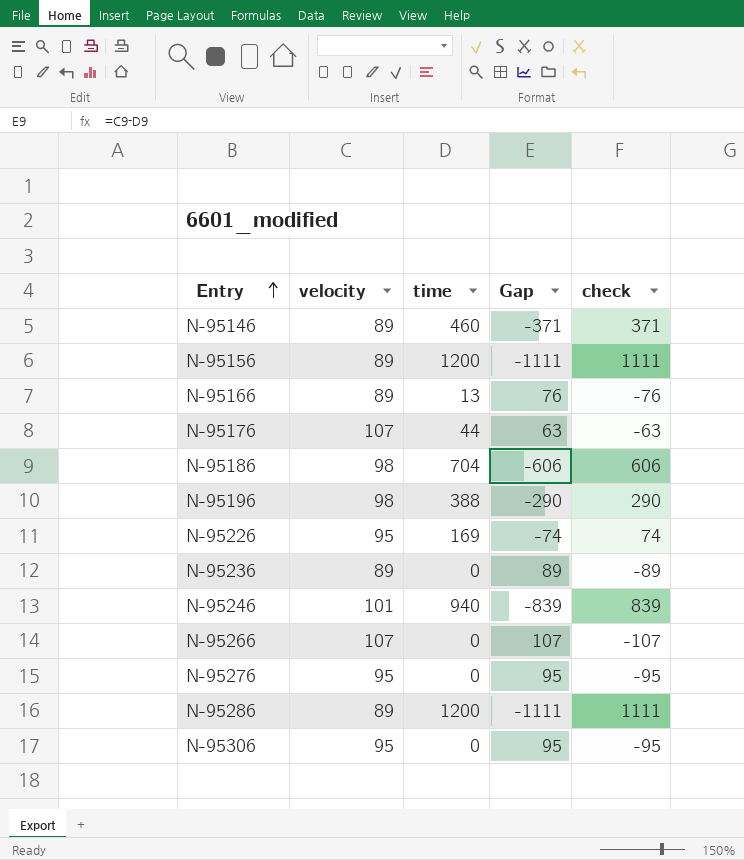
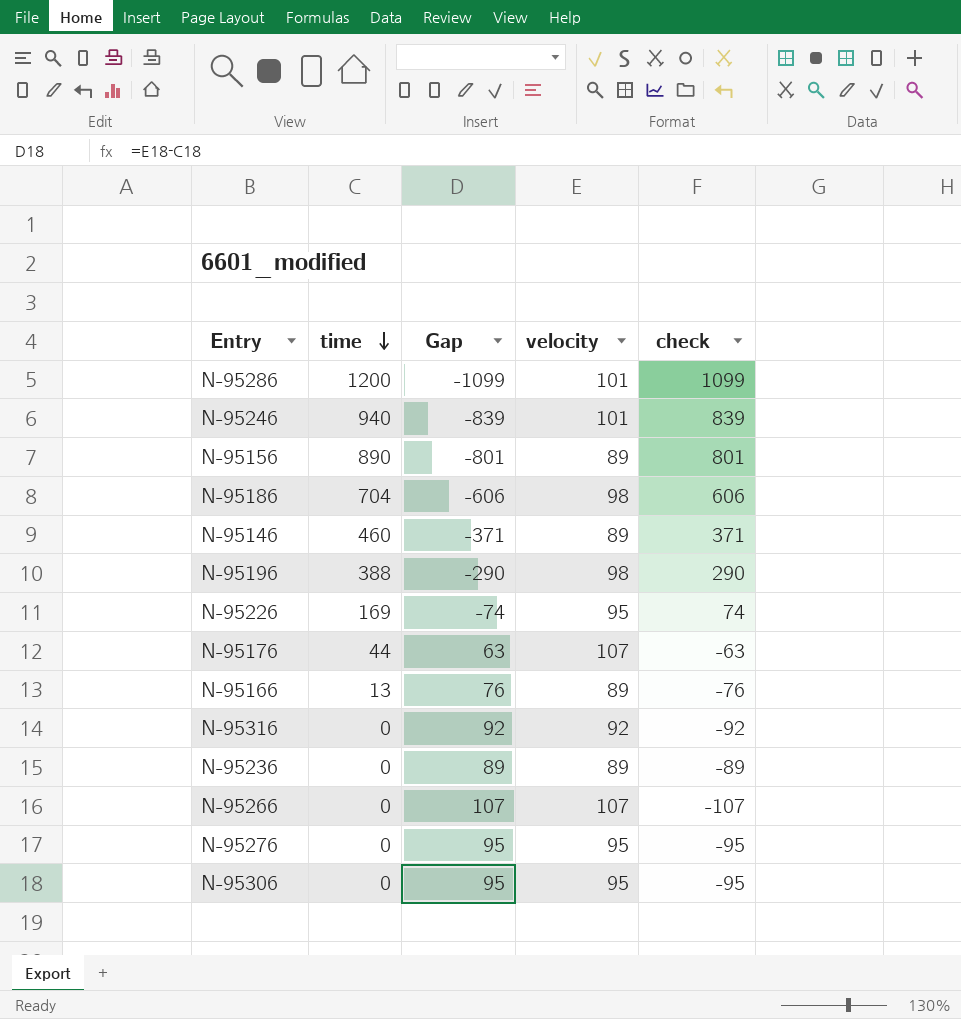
row order: Entry ascending -> time descending
column velocity | position: 2 -> 4
N-95286 | Gap: -1111 -> -1099
N-95286 | velocity: 89 -> 101
N-95286 | check: 1111 -> 1099
N-95156 | time: 1200 -> 890
N-95156 | Gap: -1111 -> -801
N-95156 | check: 1111 -> 801
row N-95316: none -> 0 | 92 | 92 | -92

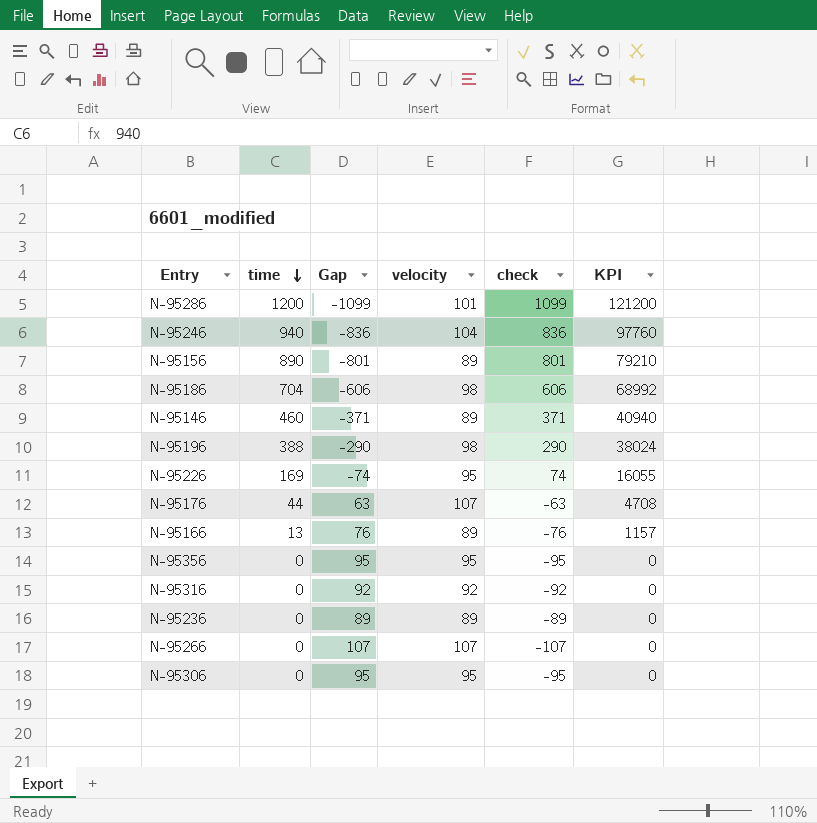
column KPI | formula: none -> [time] * [velocity]
row N-95276: 0 | 95 | 95 | -95 -> none
N-95246 | Gap: -839 -> -836
N-95246 | velocity: 101 -> 104
N-95246 | check: 839 -> 836
row N-95356: none -> 0 | 95 | 95 | -95 | 0

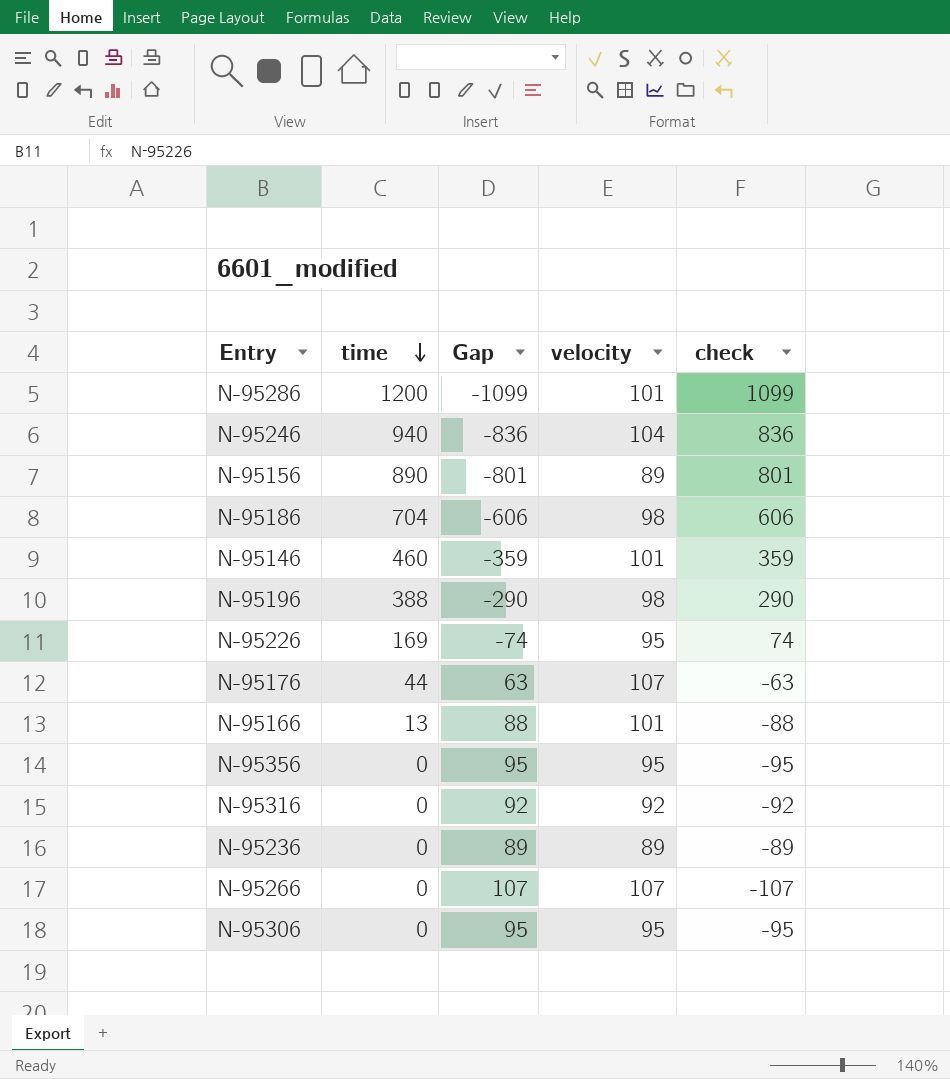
column KPI | formula: [time] * [velocity] -> none
N-95146 | Gap: -371 -> -359
N-95146 | velocity: 89 -> 101
N-95146 | check: 371 -> 359
N-95166 | Gap: 76 -> 88
N-95166 | velocity: 89 -> 101
N-95166 | check: -76 -> -88

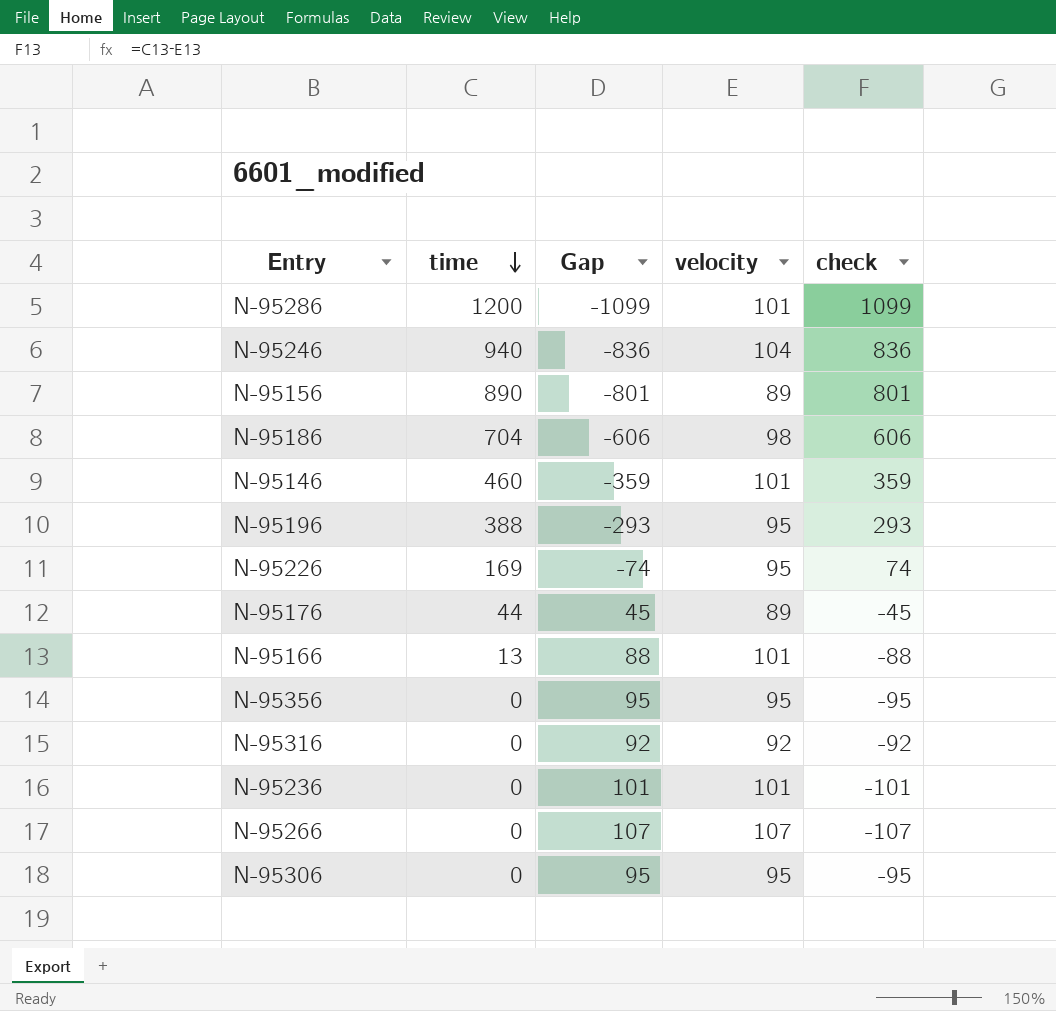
N-95196 | Gap: -290 -> -293
N-95196 | velocity: 98 -> 95
N-95196 | check: 290 -> 293
N-95176 | Gap: 63 -> 45
N-95176 | velocity: 107 -> 89
N-95176 | check: -63 -> -45
N-95236 | Gap: 89 -> 101
N-95236 | velocity: 89 -> 101
N-95236 | check: -89 -> -101

